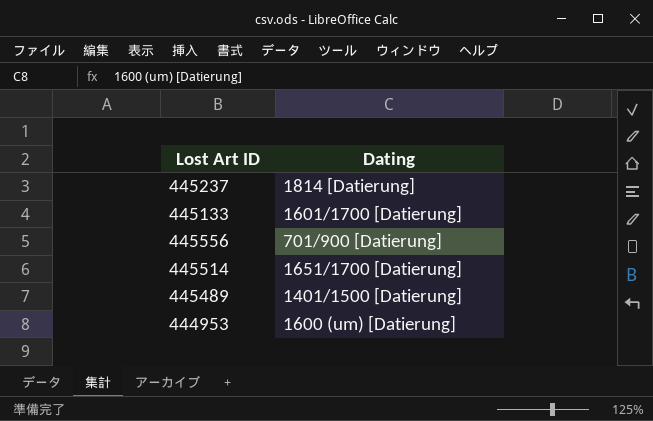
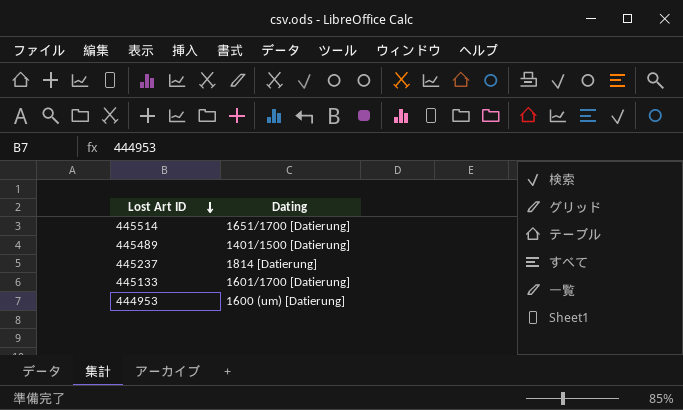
row order: none -> Lost Art ID descending
row 445556: 701/900 [Datierung] -> none

